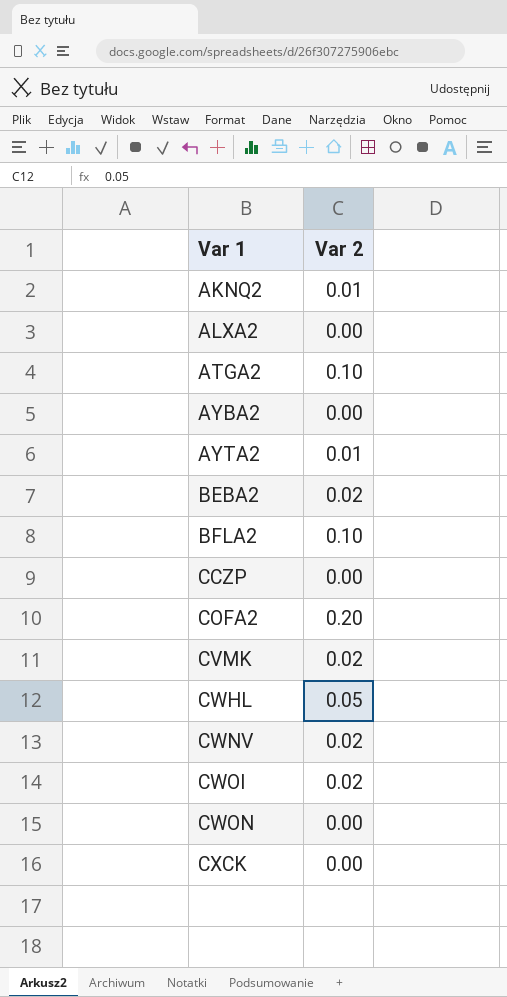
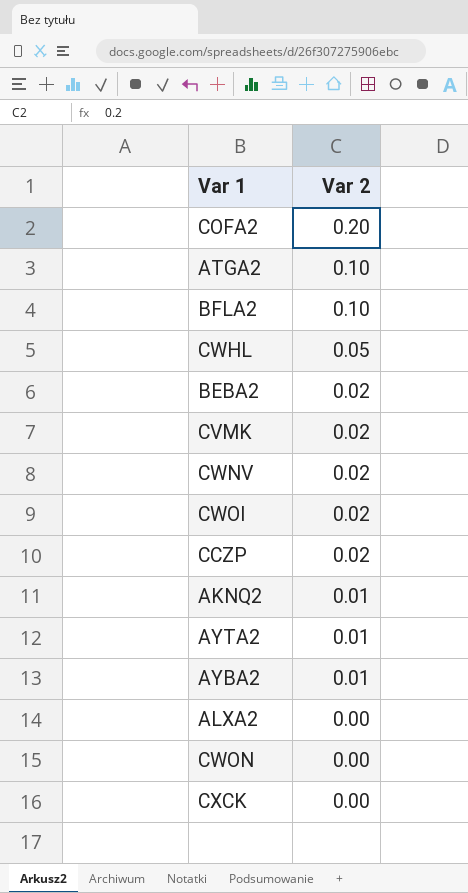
row order: Var 1 ascending -> Var 2 descending
CCZP | Var 2: 0.00 -> 0.02
AYBA2 | Var 2: 0.00 -> 0.01

